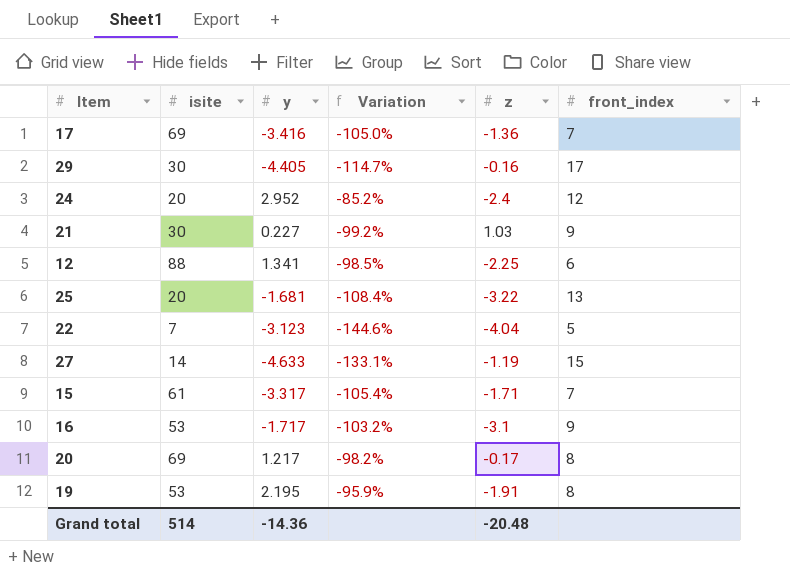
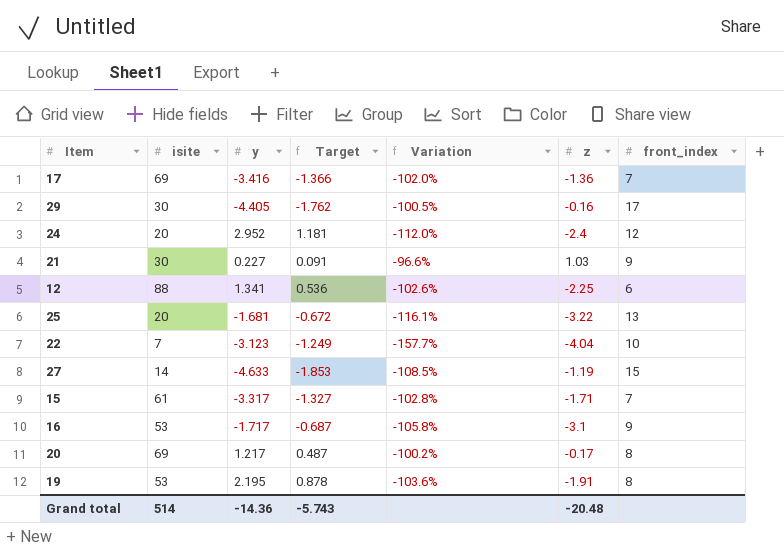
column Target | formula: none -> [y] * 0.4
column Variation | formula: ([y] - [isite]) / [isite] -> ([z] - [isite]) / [isite]
22 | front_index: 5 -> 10

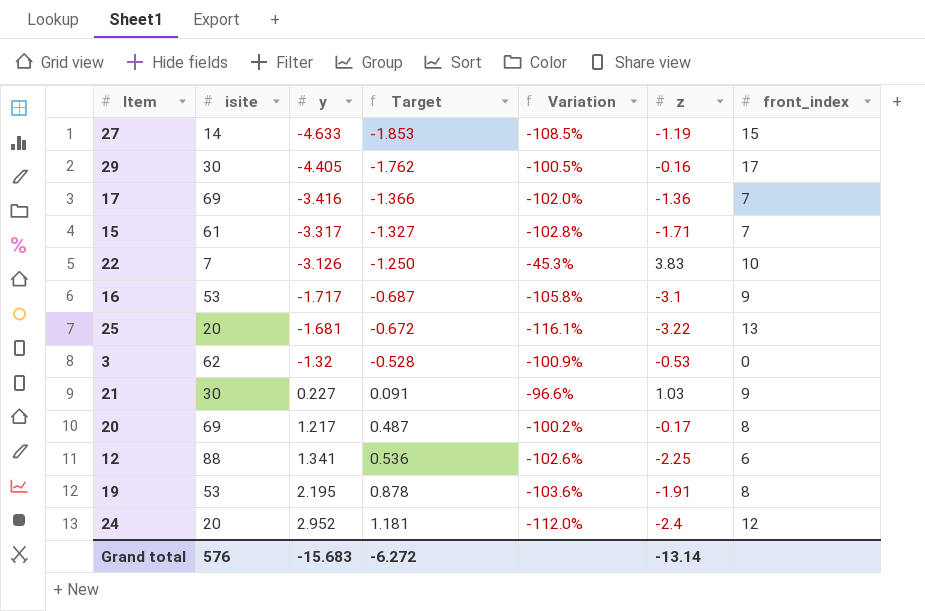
row order: none -> y ascending
22 | y: -3.123 -> -3.126
22 | Target: -1.249 -> -1.250
22 | Variation: -157.7% -> -45.3%
22 | z: -4.04 -> 3.83
row 3: none -> 62 | -1.32 | -0.528 | -100.9% | -0.53 | 0
Grand total | isite: 514 -> 576
Grand total | y: -14.36 -> -15.683
Grand total | Target: -5.743 -> -6.272
Grand total | z: -20.48 -> -13.14

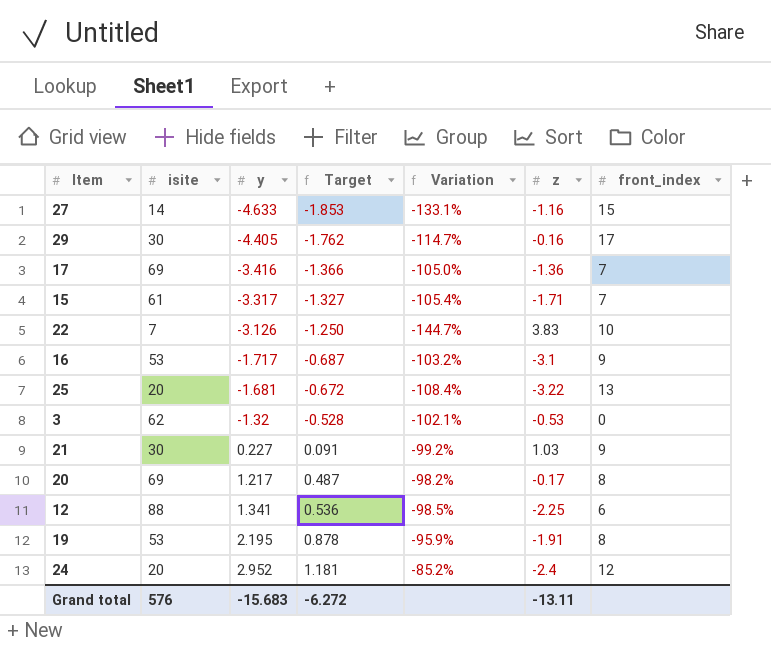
column Variation | formula: ([z] - [isite]) / [isite] -> ([y] - [isite]) / [isite]
27 | z: -1.19 -> -1.16
Grand total | z: -13.14 -> -13.11

